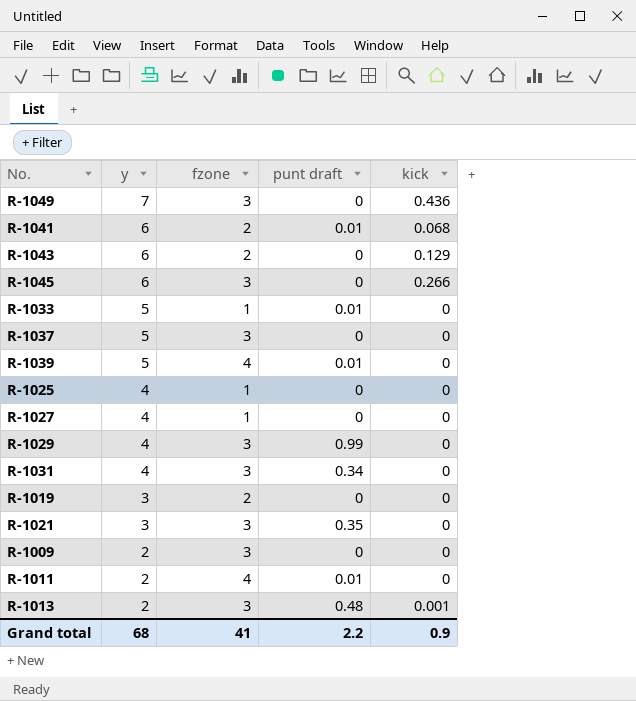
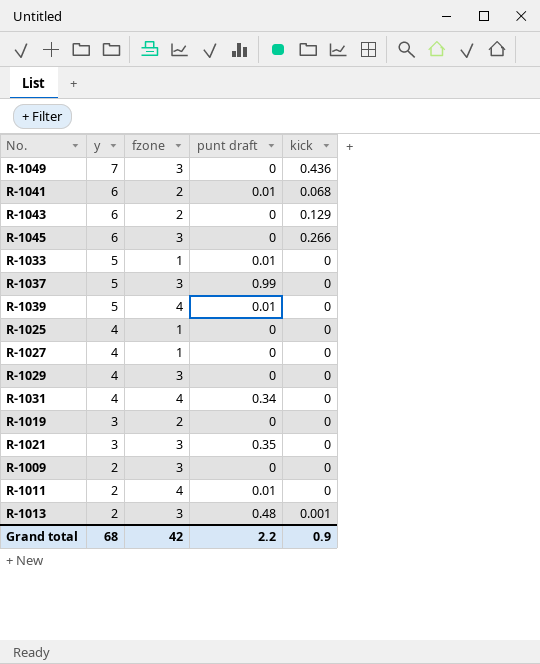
R-1037 | punt draft: 0 -> 0.99
R-1029 | punt draft: 0.99 -> 0
R-1031 | fzone: 3 -> 4
Grand total | fzone: 41 -> 42

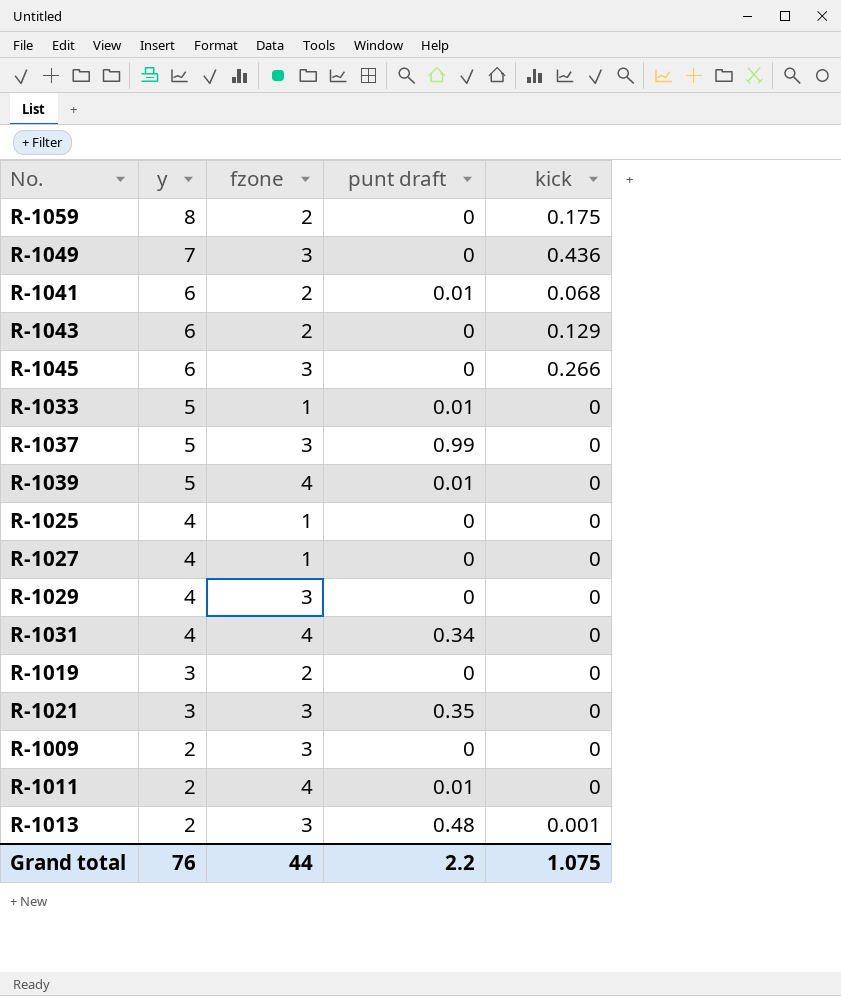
row R-1059: none -> 8 | 2 | 0 | 0.175
Grand total | y: 68 -> 76
Grand total | fzone: 42 -> 44
Grand total | kick: 0.9 -> 1.075

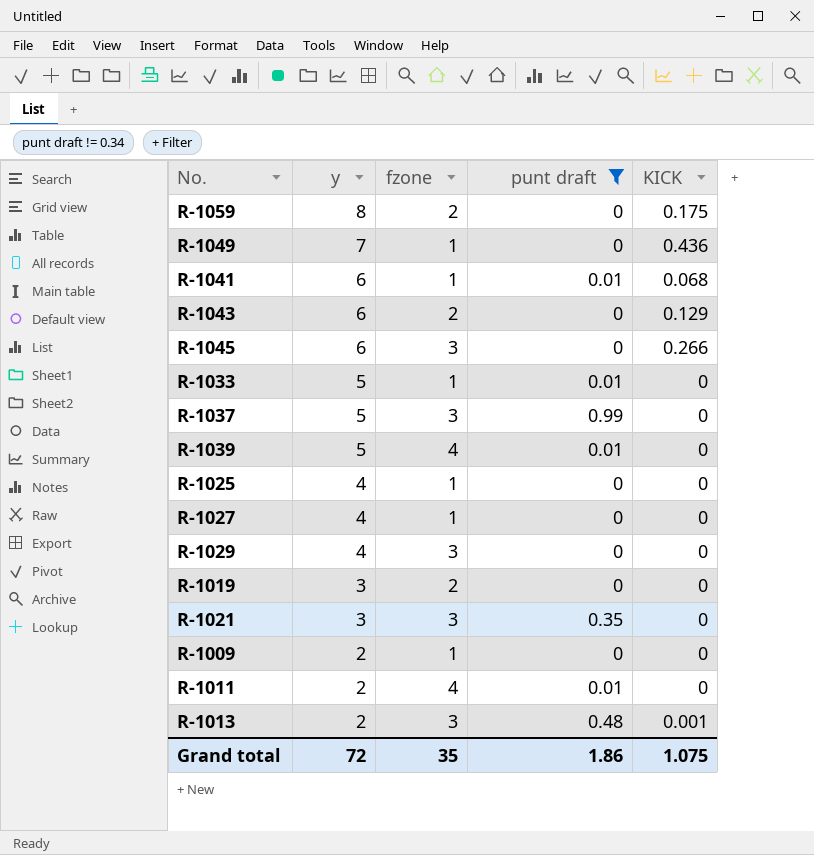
filter: none -> punt draft != 0.34
column name: kick -> KICK
R-1049 | fzone: 3 -> 1
R-1041 | fzone: 2 -> 1
R-1009 | fzone: 3 -> 1
Grand total | y: 76 -> 72
Grand total | fzone: 44 -> 35
Grand total | punt draft: 2.2 -> 1.86

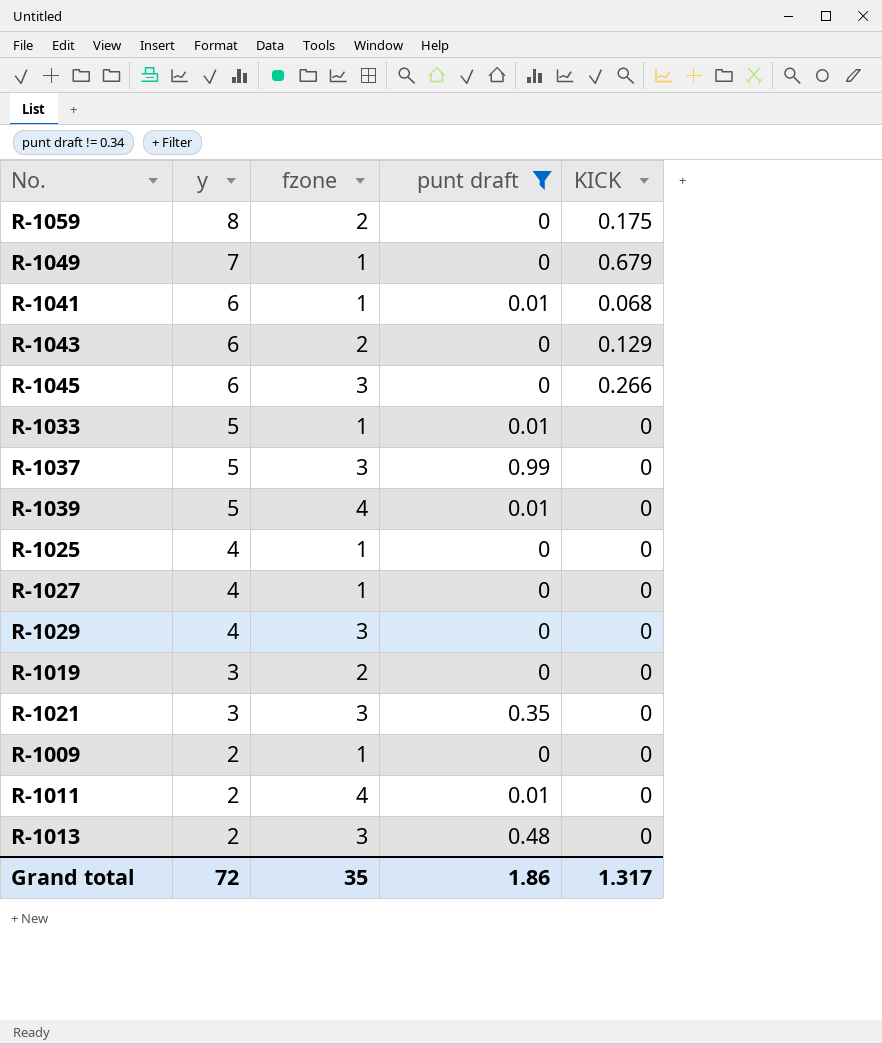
R-1049 | KICK: 0.436 -> 0.679
R-1013 | KICK: 0.001 -> 0
Grand total | KICK: 1.075 -> 1.317

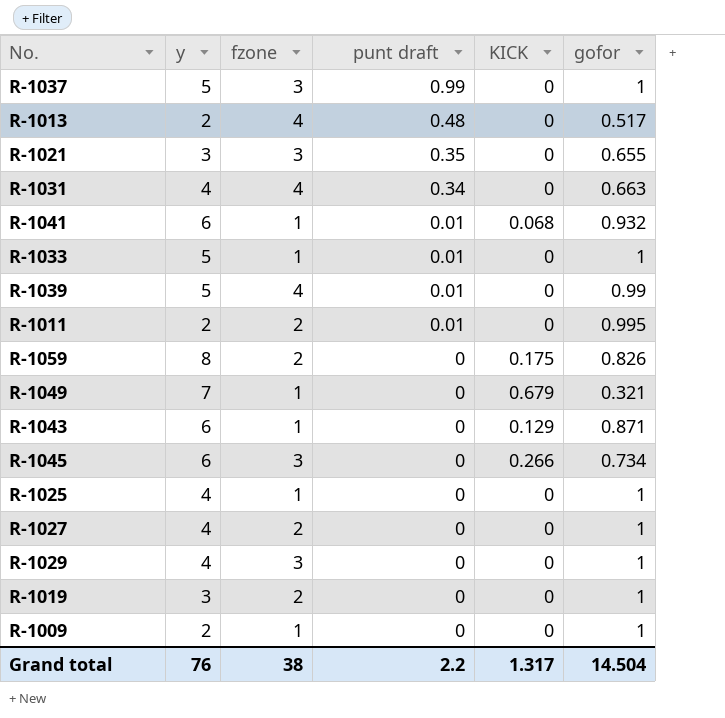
filter: punt draft != 0.34 -> none
row order: y descending -> punt draft descending
column gofor | position: none -> 6
R-1013 | fzone: 3 -> 4
R-1011 | fzone: 4 -> 2
R-1043 | fzone: 2 -> 1
R-1027 | fzone: 1 -> 2
Grand total | y: 72 -> 76
Grand total | fzone: 35 -> 38
Grand total | punt draft: 1.86 -> 2.2

